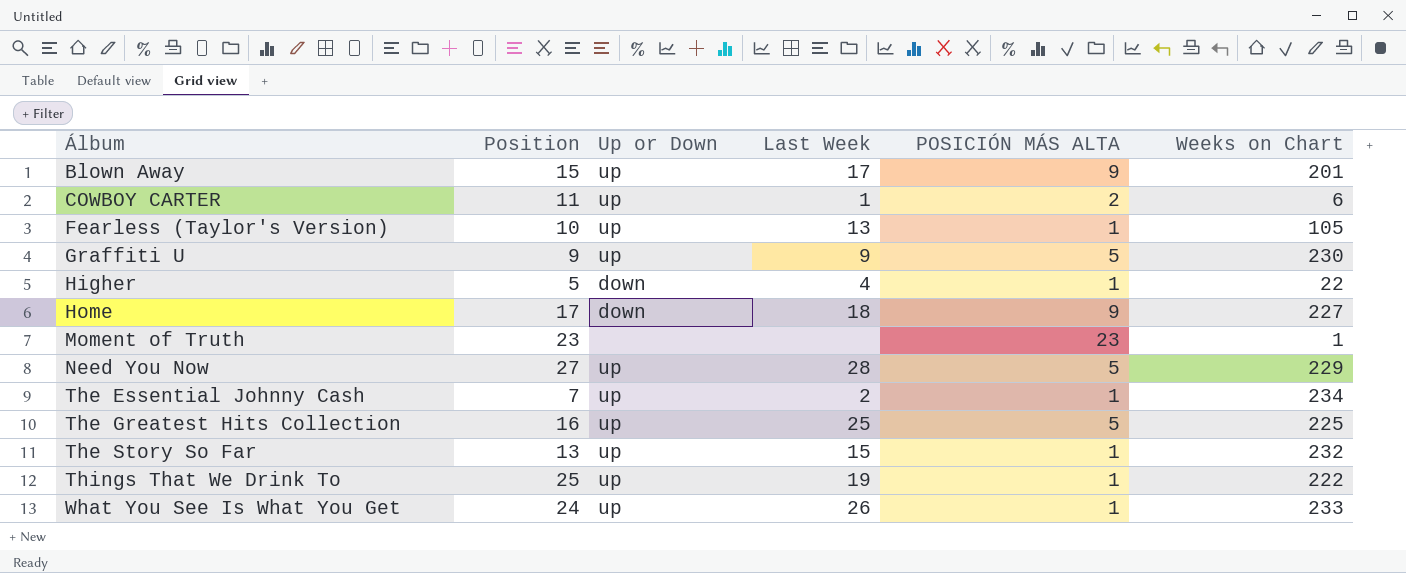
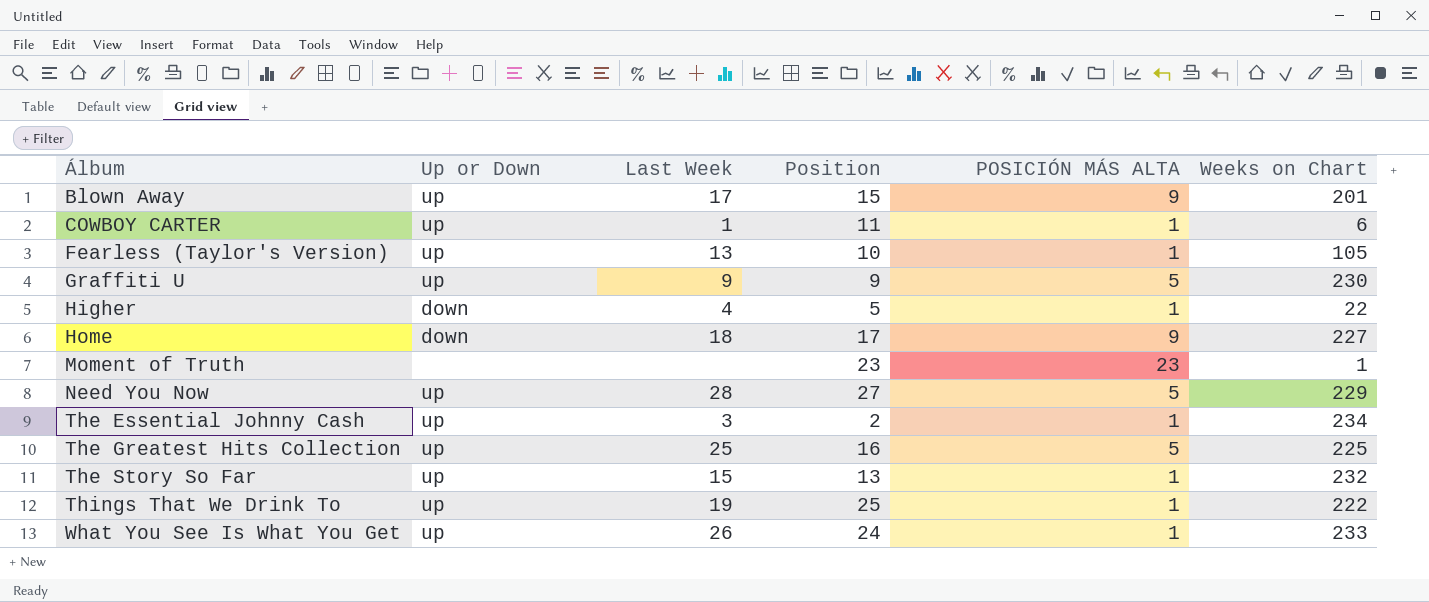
column Position | position: 2 -> 4
COWBOY CARTER | POSICIÓN MÁS ALTA: 2 -> 1
The Essential Johnny Cash | Last Week: 2 -> 3
The Essential Johnny Cash | Position: 7 -> 2

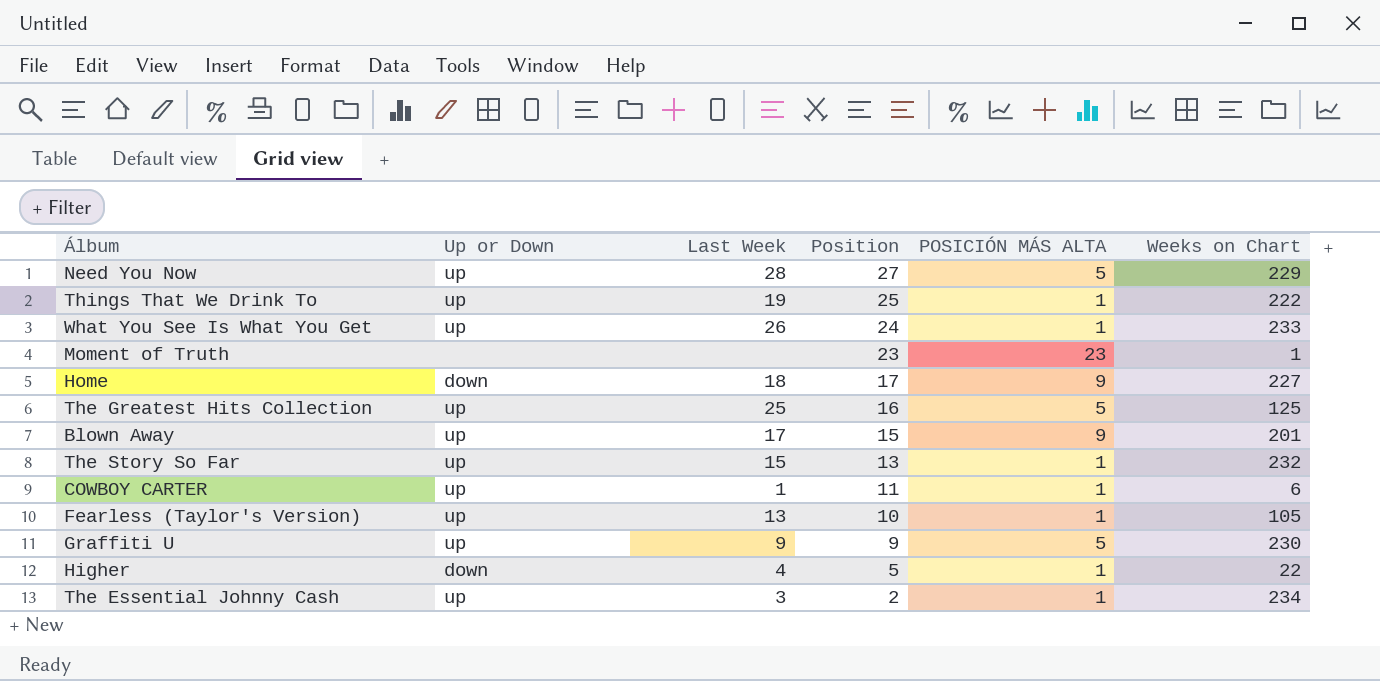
row order: Álbum ascending -> Position descending
The Greatest Hits Collection | Weeks on Chart: 225 -> 125

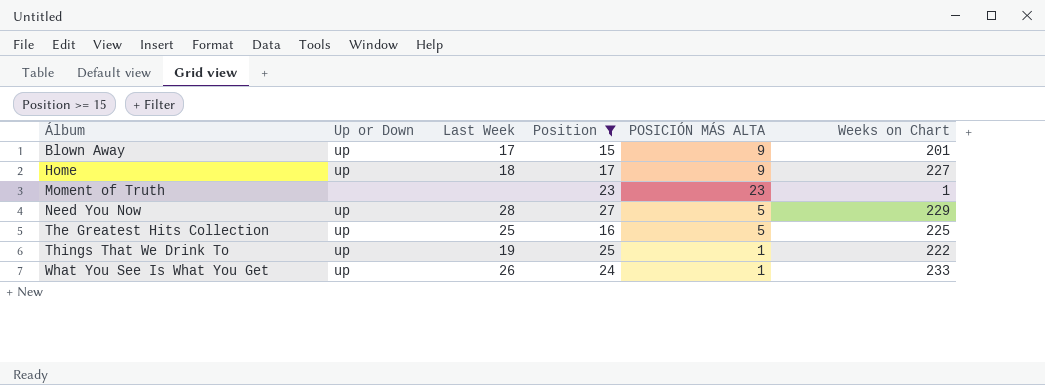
filter: none -> Position >= 15
row order: Position descending -> Álbum ascending
Home | Up or Down: down -> up
The Greatest Hits Collection | Weeks on Chart: 125 -> 225

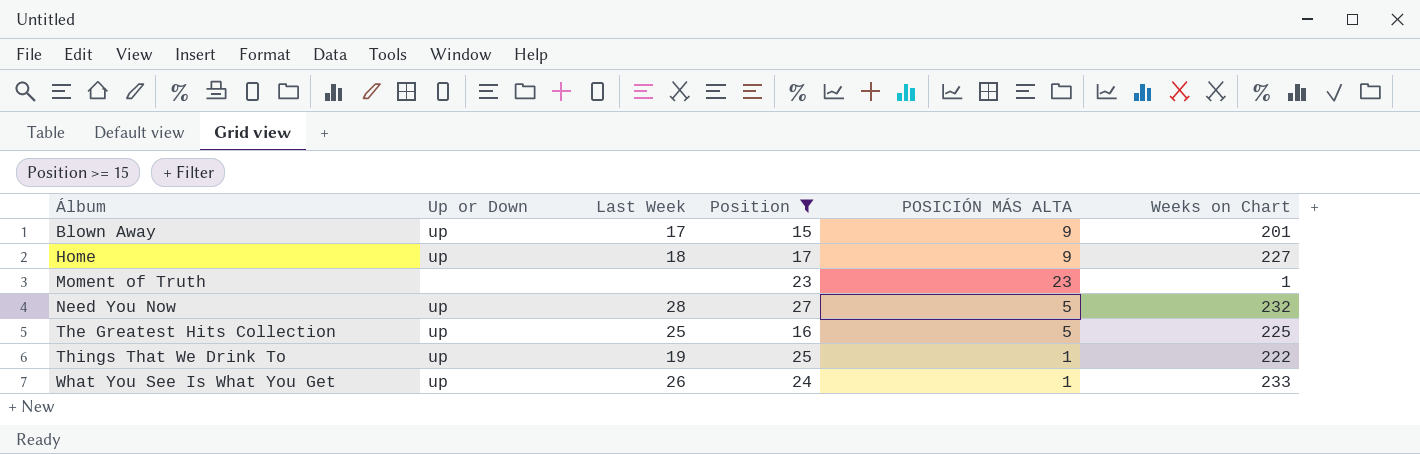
Need You Now | Weeks on Chart: 229 -> 232

